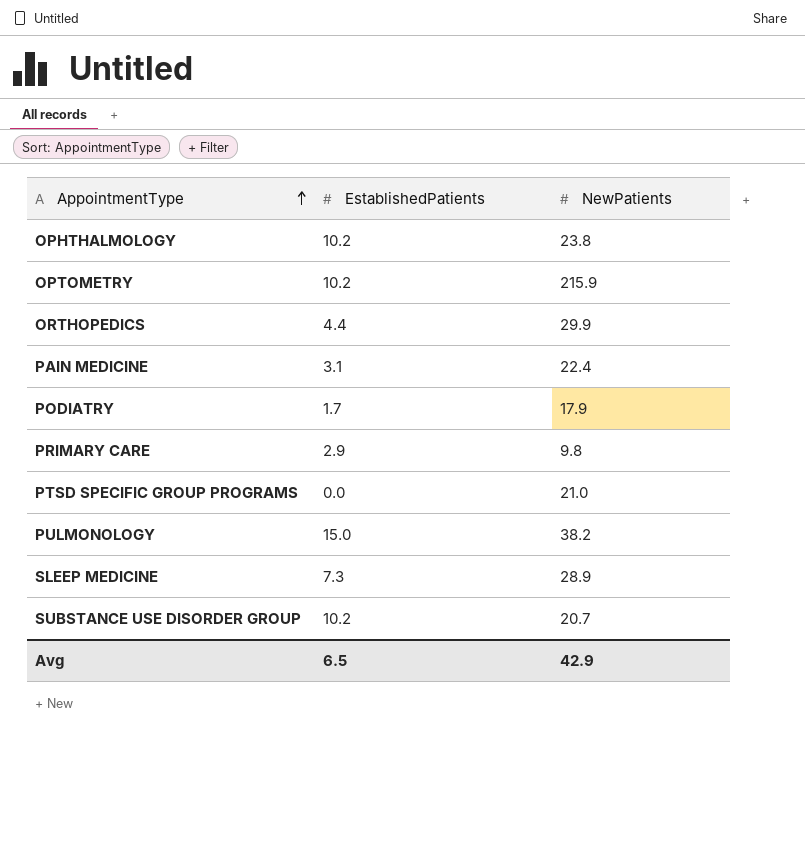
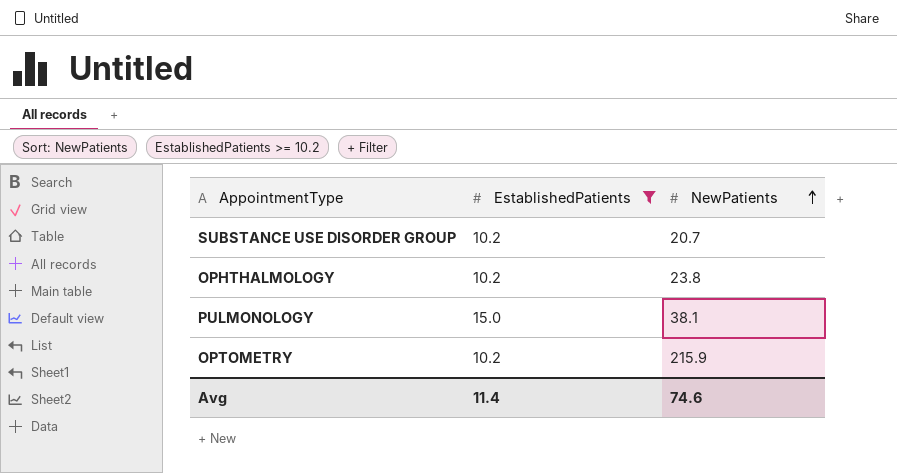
filter: none -> EstablishedPatients >= 10.2
row order: AppointmentType ascending -> NewPatients ascending
PULMONOLOGY | NewPatients: 38.2 -> 38.1
Avg | EstablishedPatients: 6.5 -> 11.4
Avg | NewPatients: 42.9 -> 74.6

